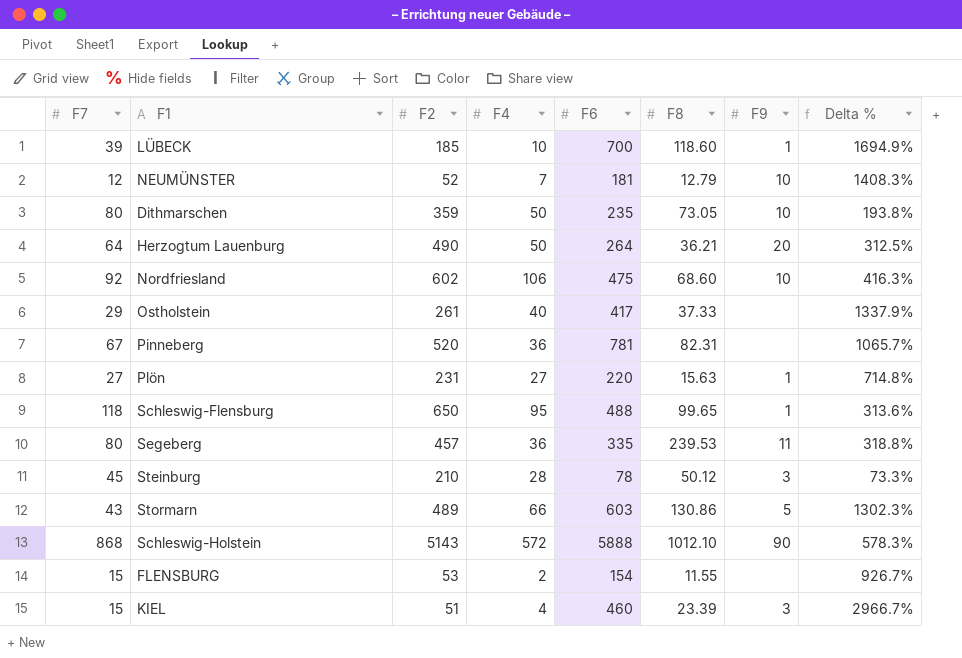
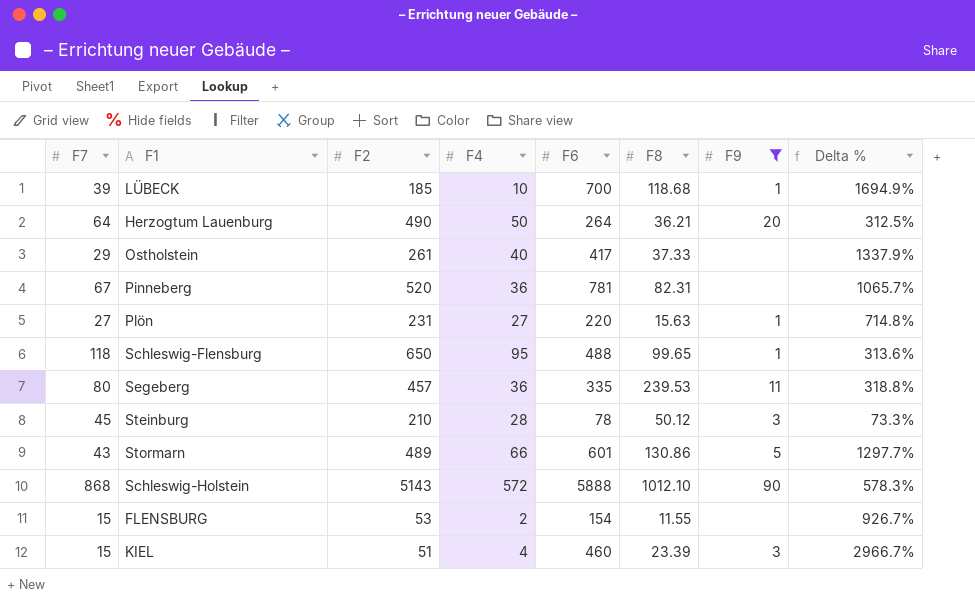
filter: none -> F9 != 10
LÜBECK | F8: 118.60 -> 118.68
Stormarn | F6: 603 -> 601
Stormarn | Delta %: 1302.3% -> 1297.7%

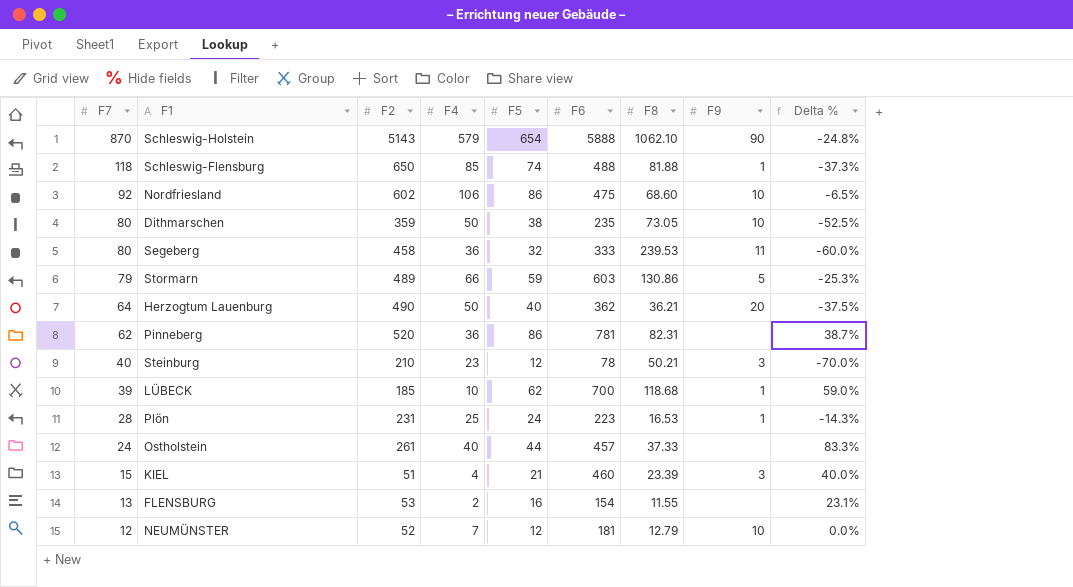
filter: F9 != 10 -> none
row order: none -> F7 descending
column F5 | position: none -> 5
column Delta % | formula: ([F6] - [F7]) / [F7] -> ([F5] - [F7]) / [F7]
Schleswig-Holstein | F7: 868 -> 870
Schleswig-Holstein | F4: 572 -> 579
Schleswig-Holstein | F8: 1012.10 -> 1062.10
Schleswig-Flensburg | F4: 95 -> 85
Schleswig-Flensburg | F8: 99.65 -> 81.88
Segeberg | F2: 457 -> 458
Segeberg | F6: 335 -> 333
Stormarn | F7: 43 -> 79
Stormarn | F6: 601 -> 603
Herzogtum Lauenburg | F6: 264 -> 362
Pinneberg | F7: 67 -> 62
Steinburg | F7: 45 -> 40
Steinburg | F4: 28 -> 23
Steinburg | F8: 50.12 -> 50.21
Plön | F7: 27 -> 28
Plön | F4: 27 -> 25
Plön | F6: 220 -> 223
Plön | F8: 15.63 -> 16.53
Ostholstein | F7: 29 -> 24
Ostholstein | F6: 417 -> 457
FLENSBURG | F7: 15 -> 13

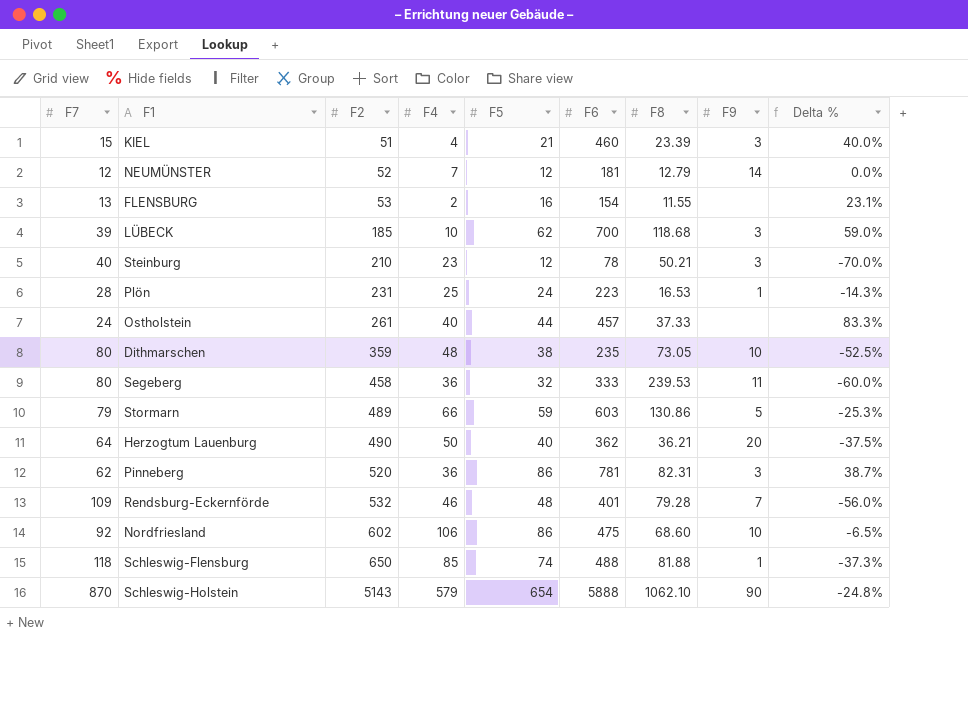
row order: F7 descending -> F2 ascending
NEUMÜNSTER | F9: 10 -> 14
LÜBECK | F9: 1 -> 3
Dithmarschen | F4: 50 -> 48
Pinneberg | F9: none -> 3
row Rendsburg-Eckernförde: none -> 109 | 532 | 46 | 48 | 401 | 79.28 | 7 | -56.0%

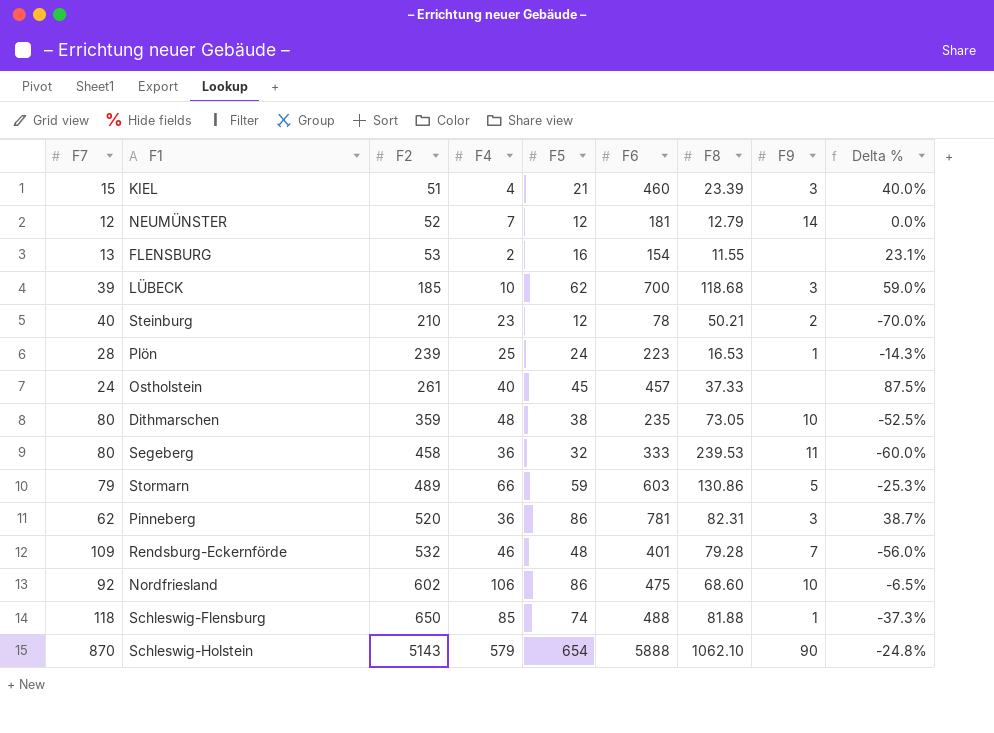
row Herzogtum Lauenburg: 64 | 490 | 50 | 40 | 362 | 36.21 | 20 | -37.5% -> none
Steinburg | F9: 3 -> 2
Plön | F2: 231 -> 239
Ostholstein | F5: 44 -> 45
Ostholstein | Delta %: 83.3% -> 87.5%

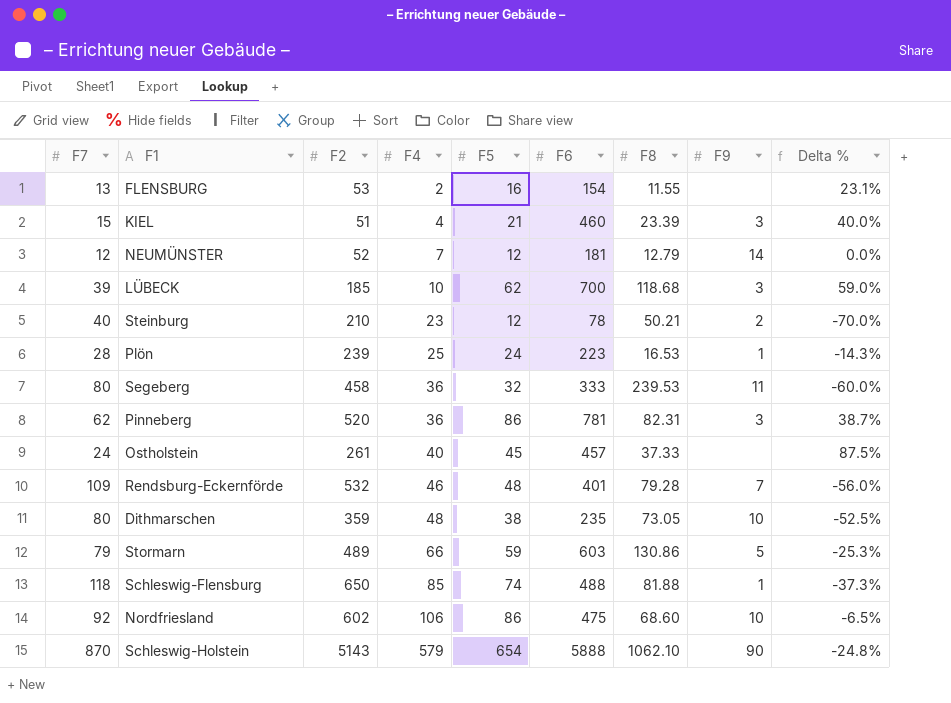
row order: F2 ascending -> F4 ascending

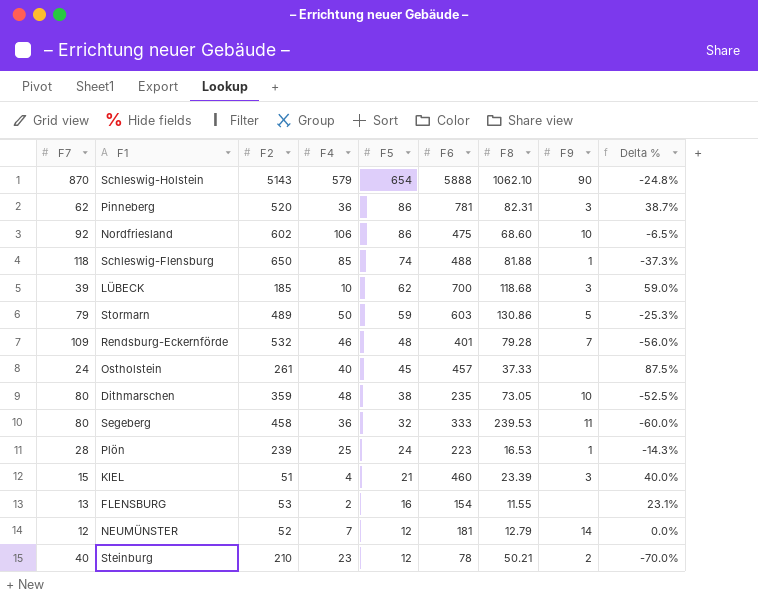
row order: F4 ascending -> F5 descending
Stormarn | F4: 66 -> 50

